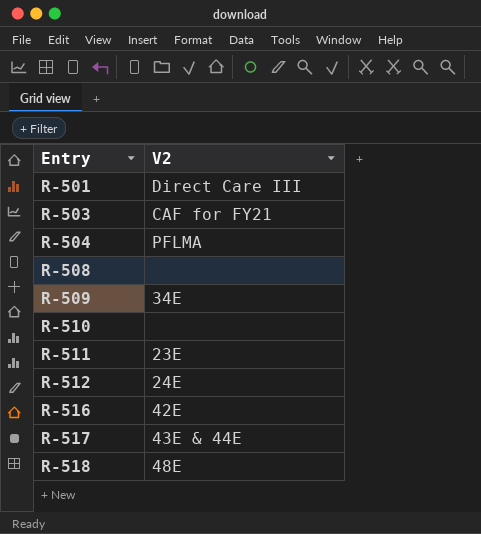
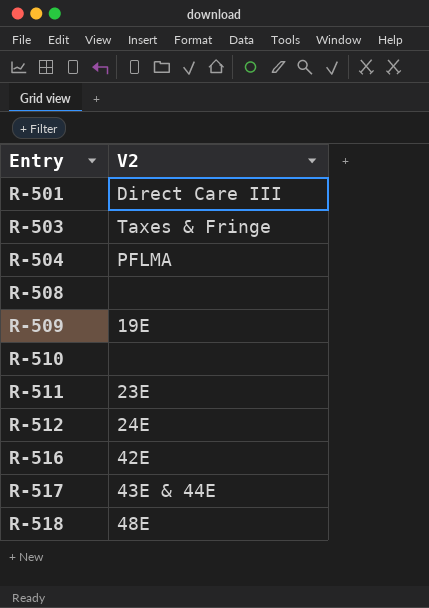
R-503 | V2: CAF for FY21 -> Taxes & Fringe
R-509 | V2: 34E -> 19E

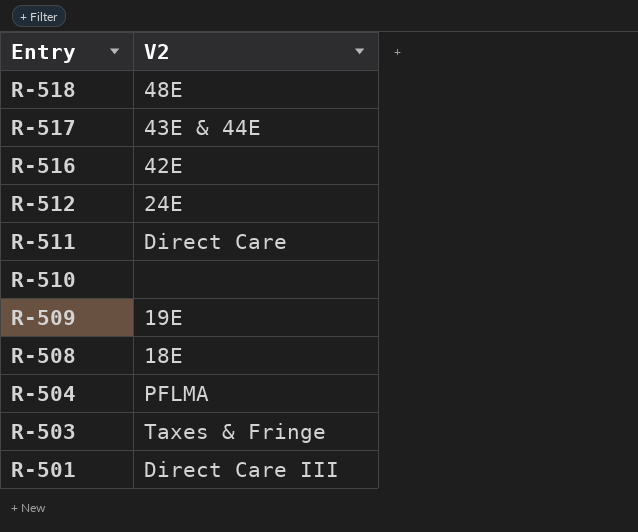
row order: Entry ascending -> Entry descending
R-511 | V2: 23E -> Direct Care
R-508 | V2: none -> 18E

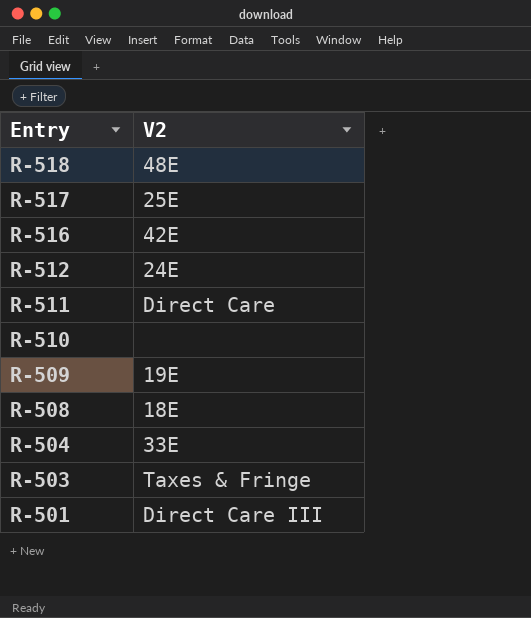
R-517 | V2: 43E & 44E -> 25E
R-504 | V2: PFLMA -> 33E

